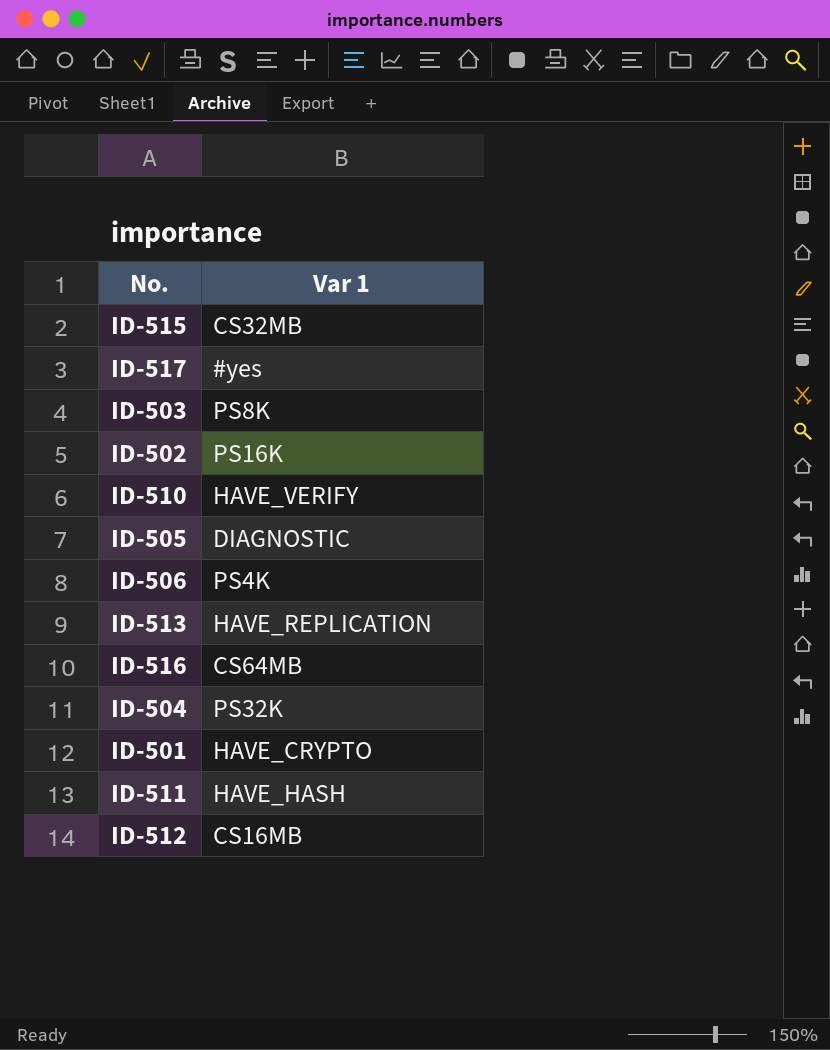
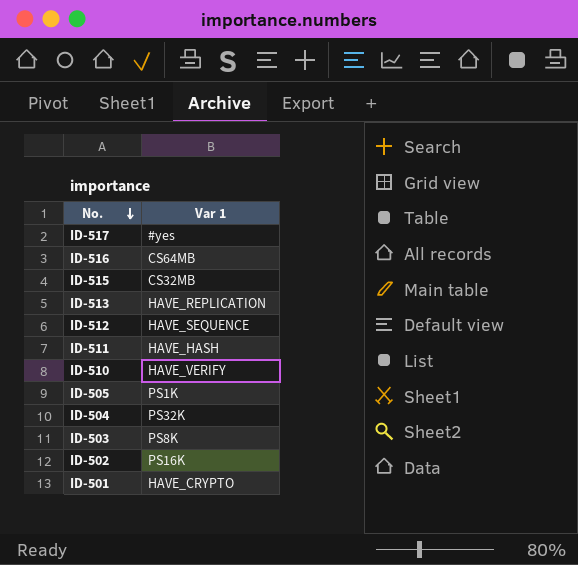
row order: none -> No. descending
row ID-506: PS4K -> none
ID-512 | Var 1: CS16MB -> HAVE_SEQUENCE
ID-505 | Var 1: DIAGNOSTIC -> PS1K

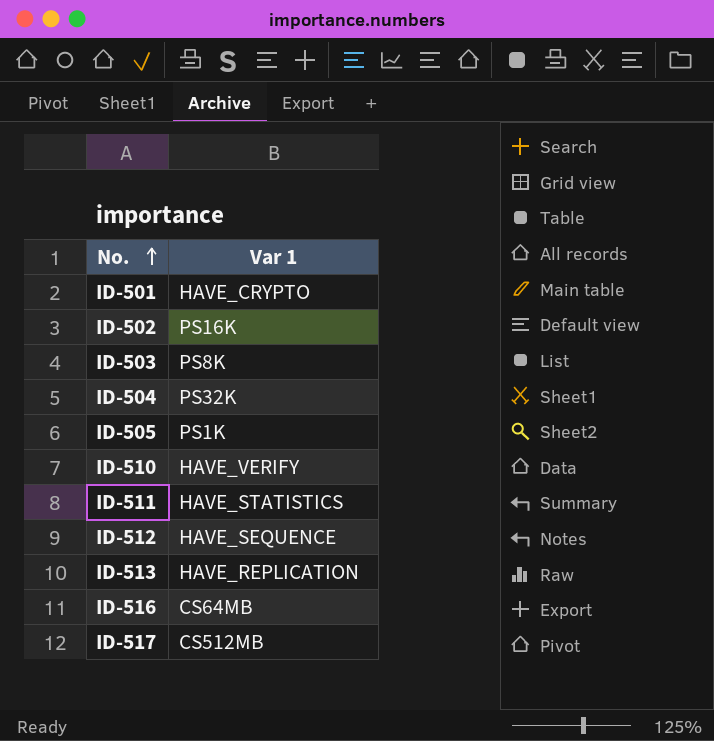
row order: No. descending -> No. ascending
row ID-515: CS32MB -> none
ID-511 | Var 1: HAVE_HASH -> HAVE_STATISTICS
ID-517 | Var 1: #yes -> CS512MB

